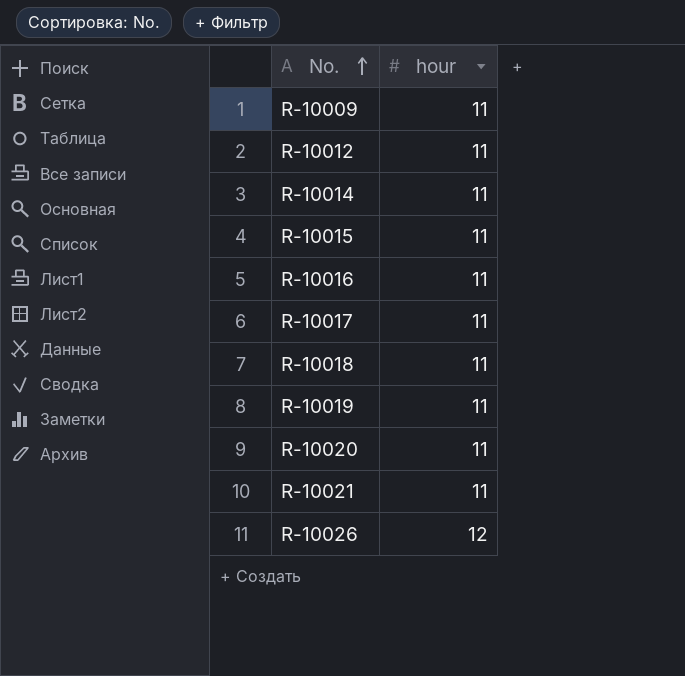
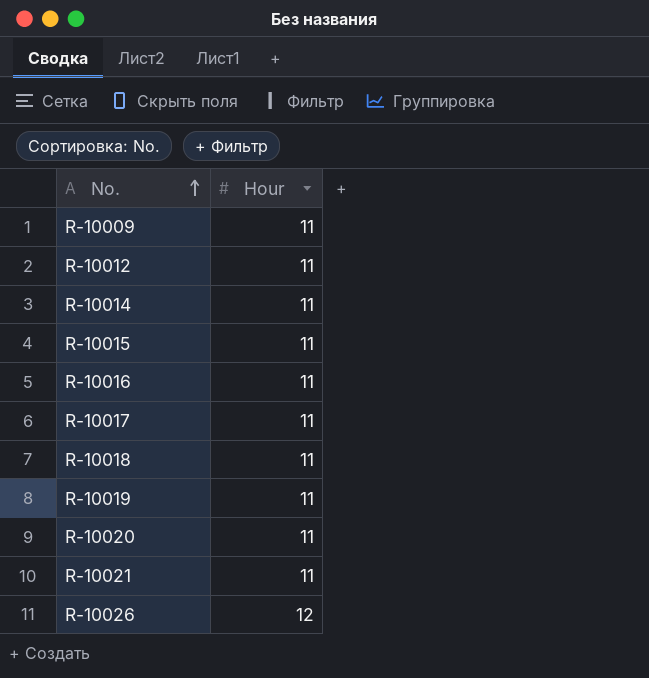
column name: hour -> Hour

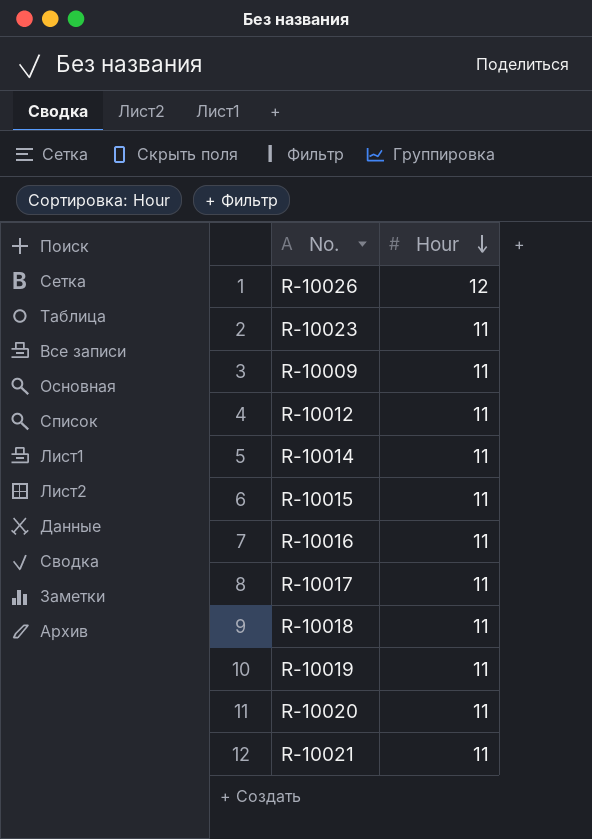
row order: No. ascending -> Hour descending
row R-10023: none -> 11

